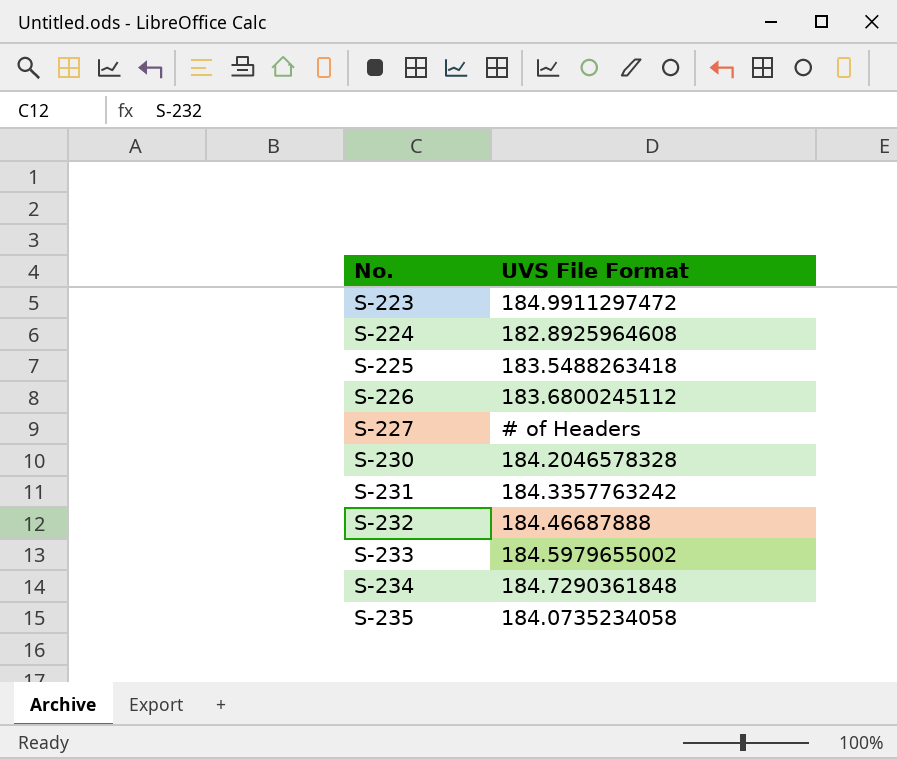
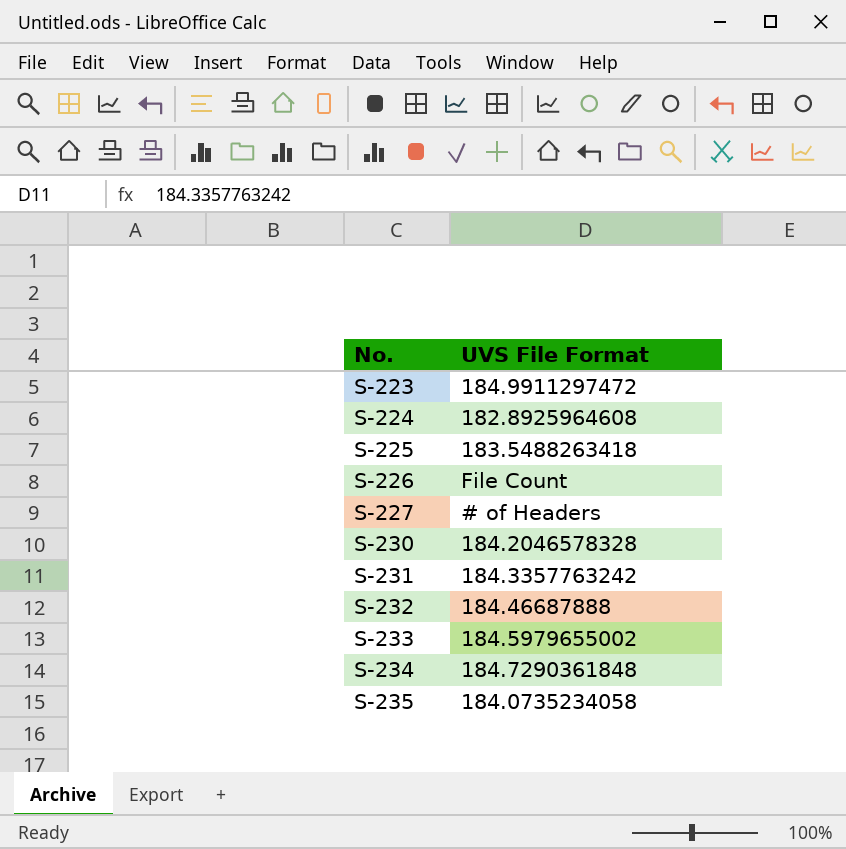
S-226 | UVS File Format: 183.6800245112 -> File Count

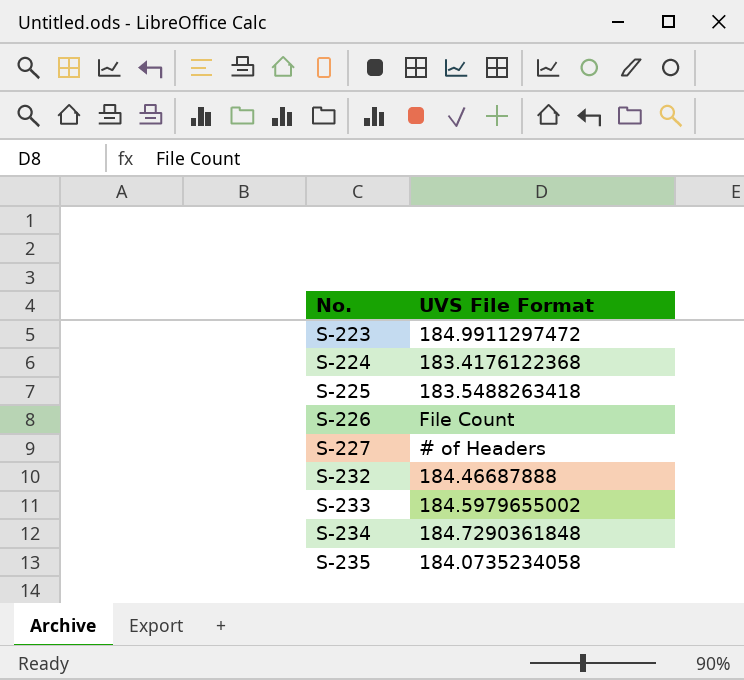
row S-230: 184.2046578328 -> none
row S-231: 184.3357763242 -> none
S-224 | UVS File Format: 182.8925964608 -> 183.4176122368

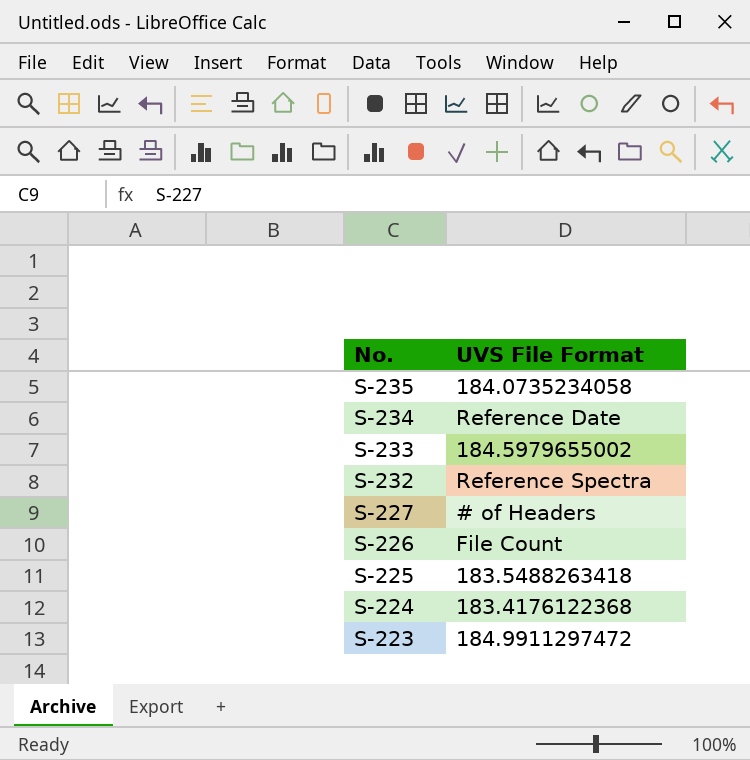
row order: No. ascending -> No. descending
S-234 | UVS File Format: 184.7290361848 -> Reference Date
S-232 | UVS File Format: 184.46687888 -> Reference Spectra

